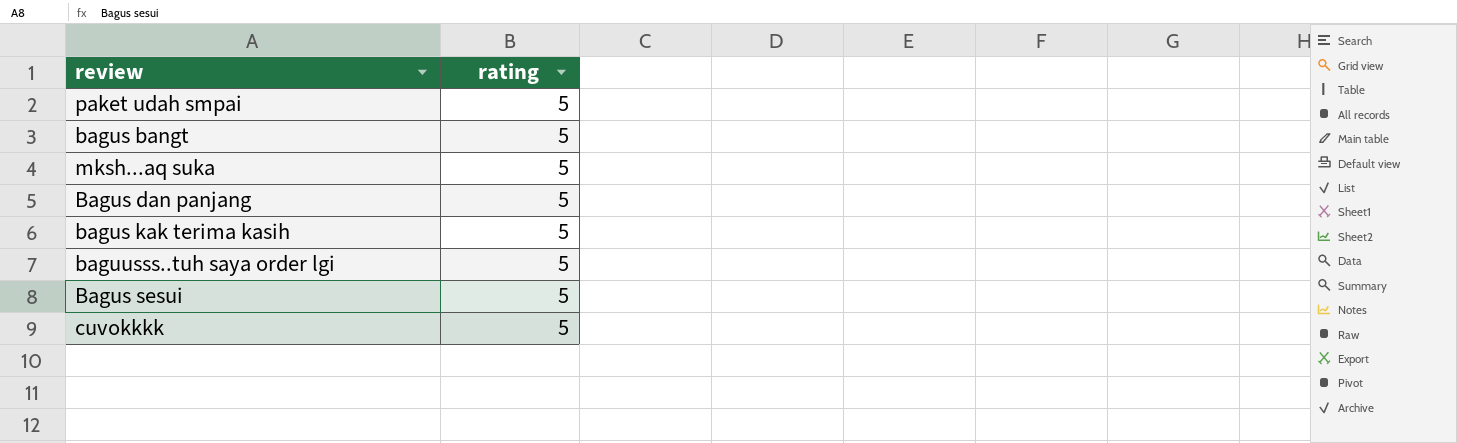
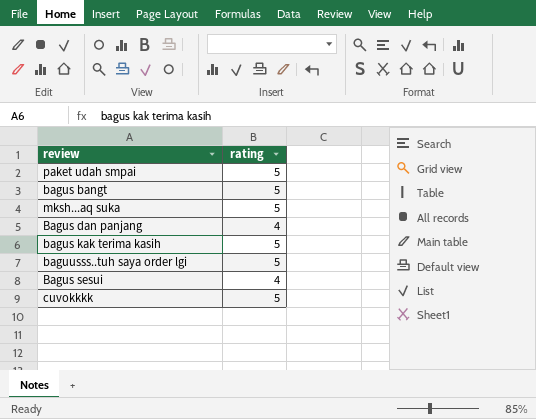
Bagus dan panjang | rating: 5 -> 4
Bagus sesui | rating: 5 -> 4

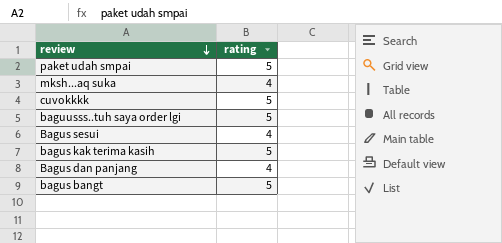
row order: none -> review descending
mksh...aq suka | rating: 5 -> 4

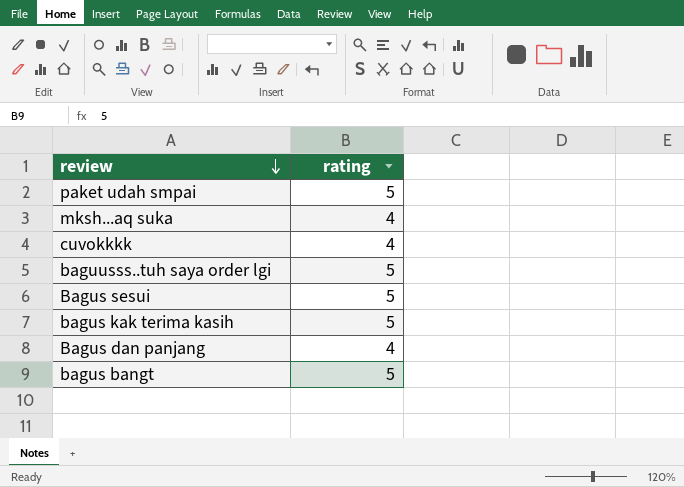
cuvokkkk | rating: 5 -> 4
Bagus sesui | rating: 4 -> 5

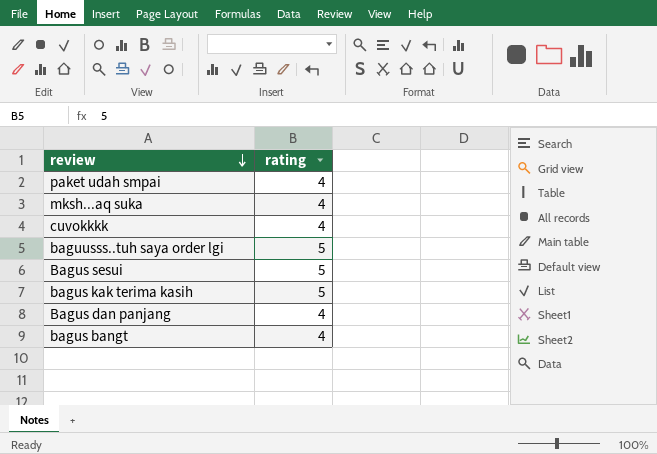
paket udah smpai | rating: 5 -> 4
bagus bangt | rating: 5 -> 4

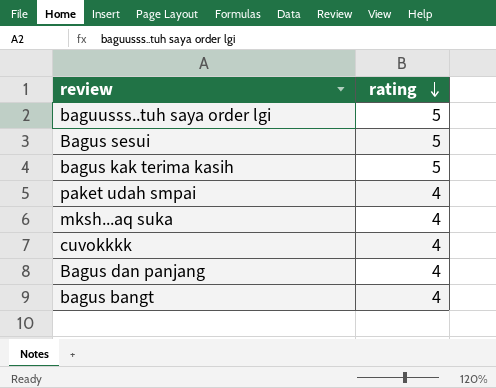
row order: review descending -> rating descending

